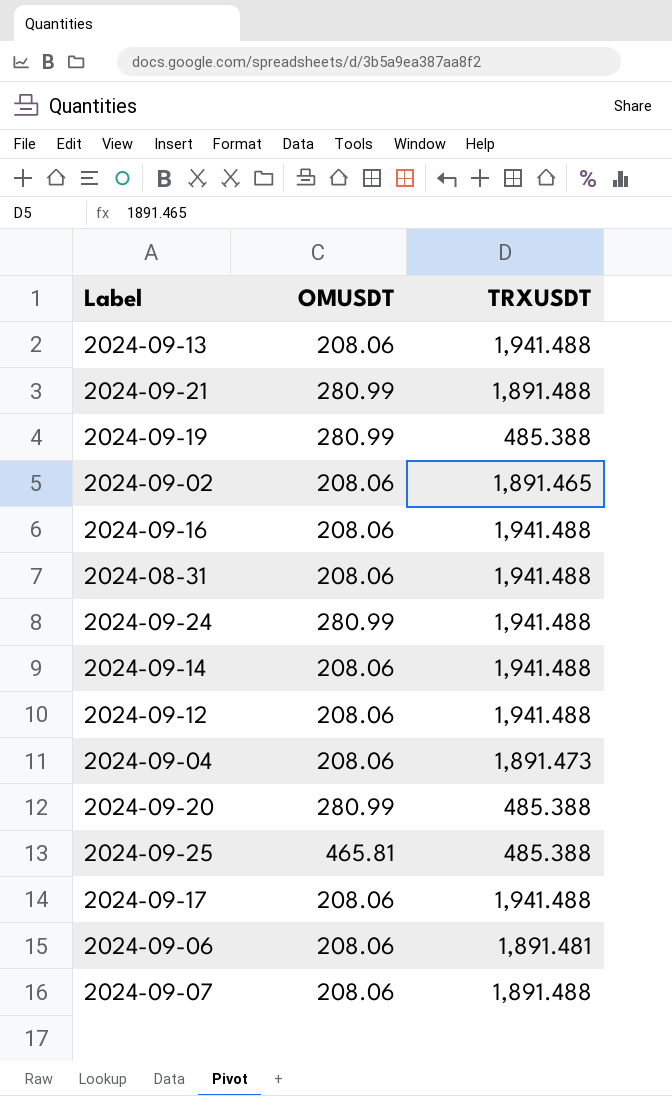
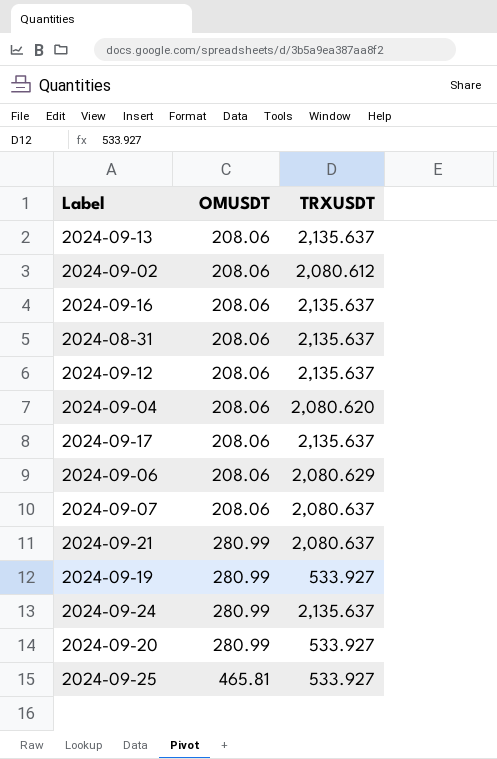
row order: none -> OMUSDT ascending
row 2024-09-14: 208.06 | 1,941.488 -> none
2024-09-13 | TRXUSDT: 1,941.488 -> 2,135.637
2024-09-02 | TRXUSDT: 1,891.465 -> 2,080.612
2024-09-16 | TRXUSDT: 1,941.488 -> 2,135.637
2024-08-31 | TRXUSDT: 1,941.488 -> 2,135.637
2024-09-12 | TRXUSDT: 1,941.488 -> 2,135.637
2024-09-04 | TRXUSDT: 1,891.473 -> 2,080.620
2024-09-17 | TRXUSDT: 1,941.488 -> 2,135.637
2024-09-06 | TRXUSDT: 1,891.481 -> 2,080.629
2024-09-07 | TRXUSDT: 1,891.488 -> 2,080.637
2024-09-21 | TRXUSDT: 1,891.488 -> 2,080.637
2024-09-19 | TRXUSDT: 485.388 -> 533.927
2024-09-24 | TRXUSDT: 1,941.488 -> 2,135.637
2024-09-20 | TRXUSDT: 485.388 -> 533.927
2024-09-25 | TRXUSDT: 485.388 -> 533.927

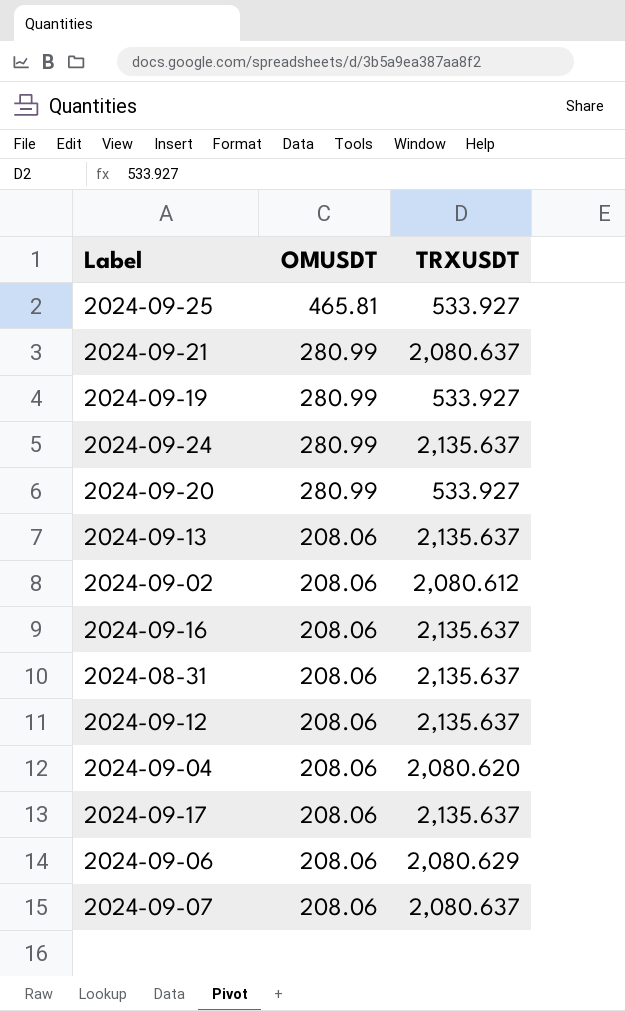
row order: OMUSDT ascending -> OMUSDT descending

